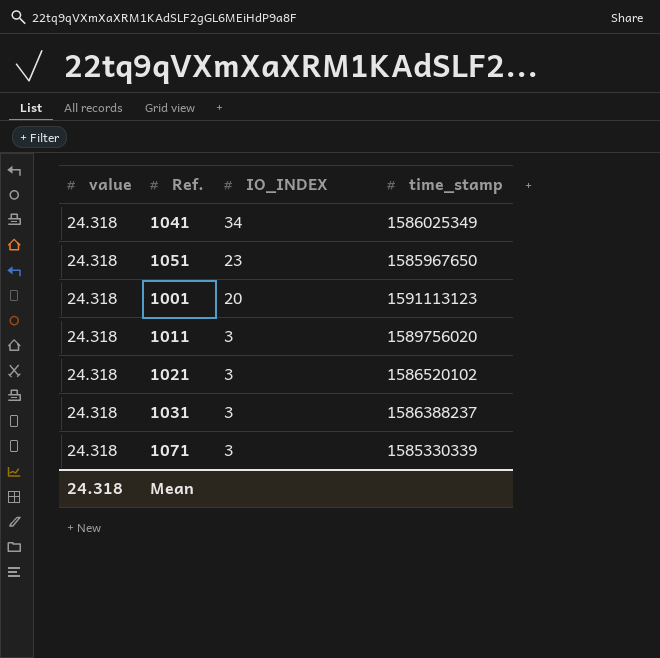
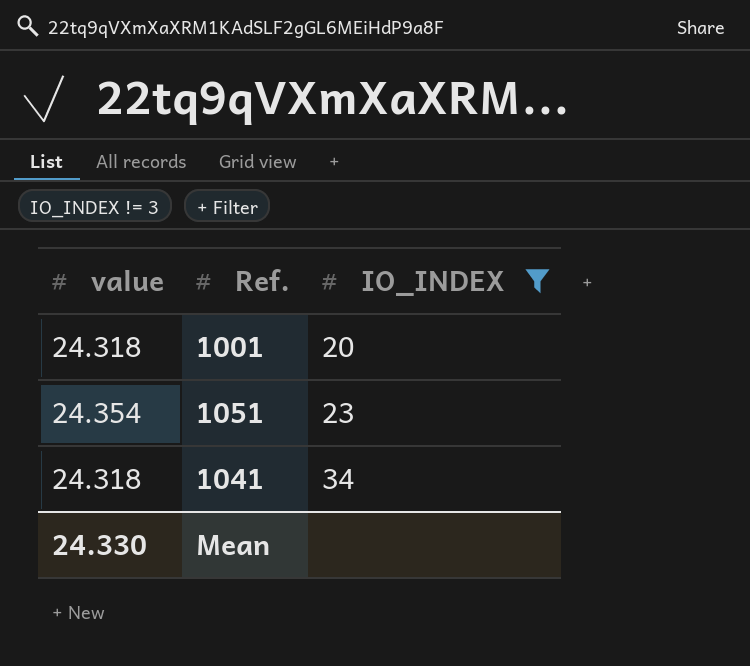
filter: none -> IO_INDEX != 3
row order: IO_INDEX descending -> IO_INDEX ascending
column time_stamp | position: 4 -> none
1051 | value: 24.318 -> 24.354
Mean | value: 24.318 -> 24.330

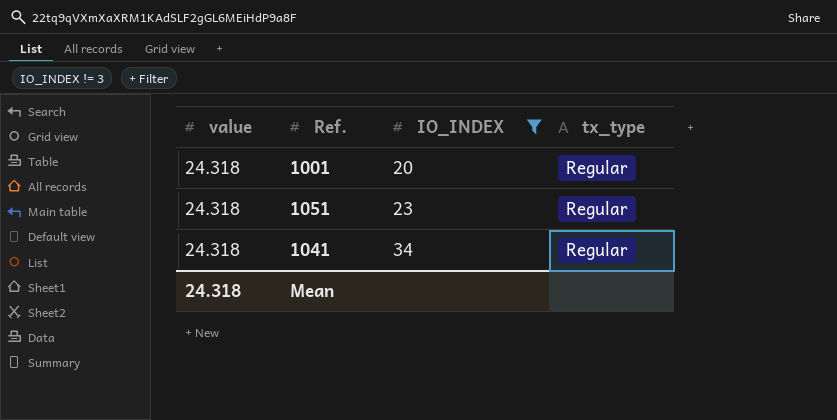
column tx_type | position: none -> 4
1051 | value: 24.354 -> 24.318
Mean | value: 24.330 -> 24.318

